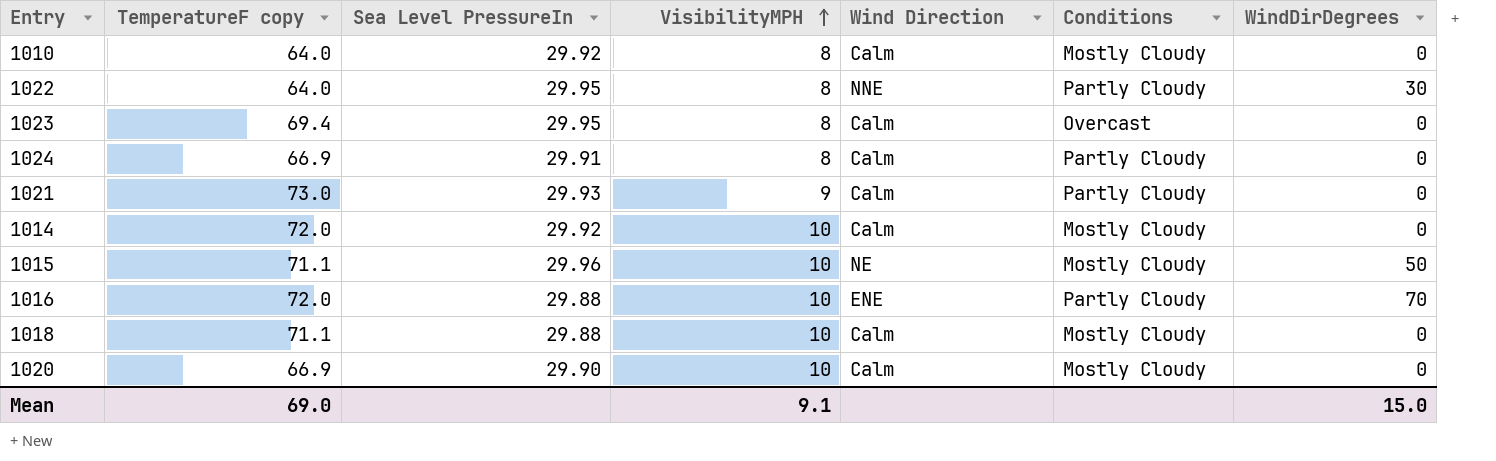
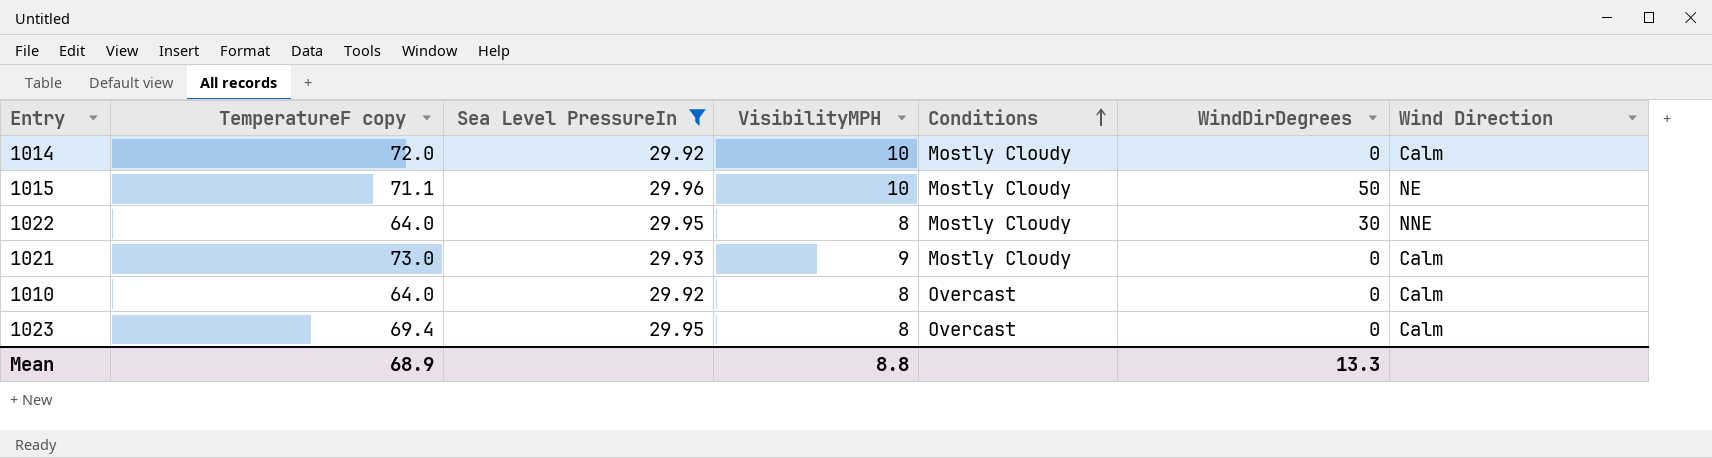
filter: none -> Sea Level PressureIn >= 29.92
row order: VisibilityMPH ascending -> Conditions ascending
column Wind Direction | position: 5 -> 7
1022 | Conditions: Partly Cloudy -> Mostly Cloudy
1021 | Conditions: Partly Cloudy -> Mostly Cloudy
1010 | Conditions: Mostly Cloudy -> Overcast
Mean | TemperatureF copy: 69.0 -> 68.9
Mean | VisibilityMPH: 9.1 -> 8.8
Mean | WindDirDegrees: 15.0 -> 13.3

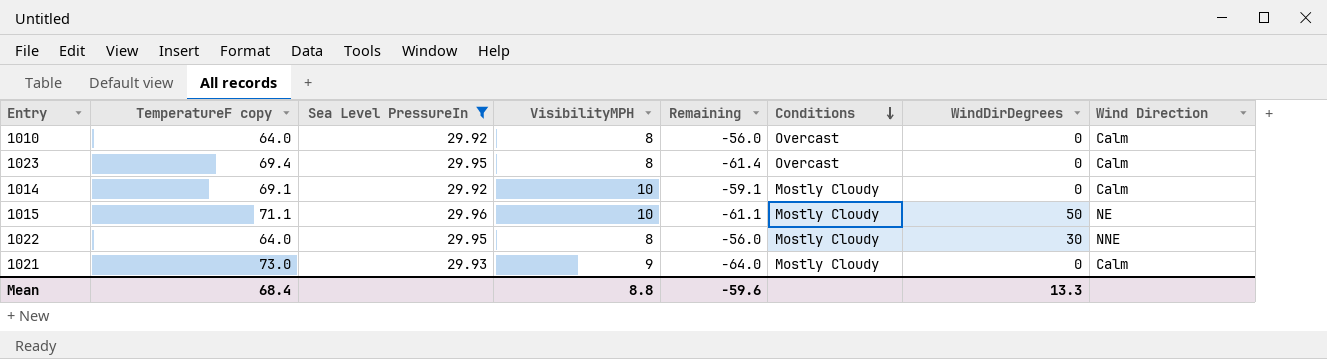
row order: Conditions ascending -> Conditions descending
column Remaining | formula: none -> [VisibilityMPH] - [TemperatureF copy]
1014 | TemperatureF copy: 72.0 -> 69.1
Mean | TemperatureF copy: 68.9 -> 68.4

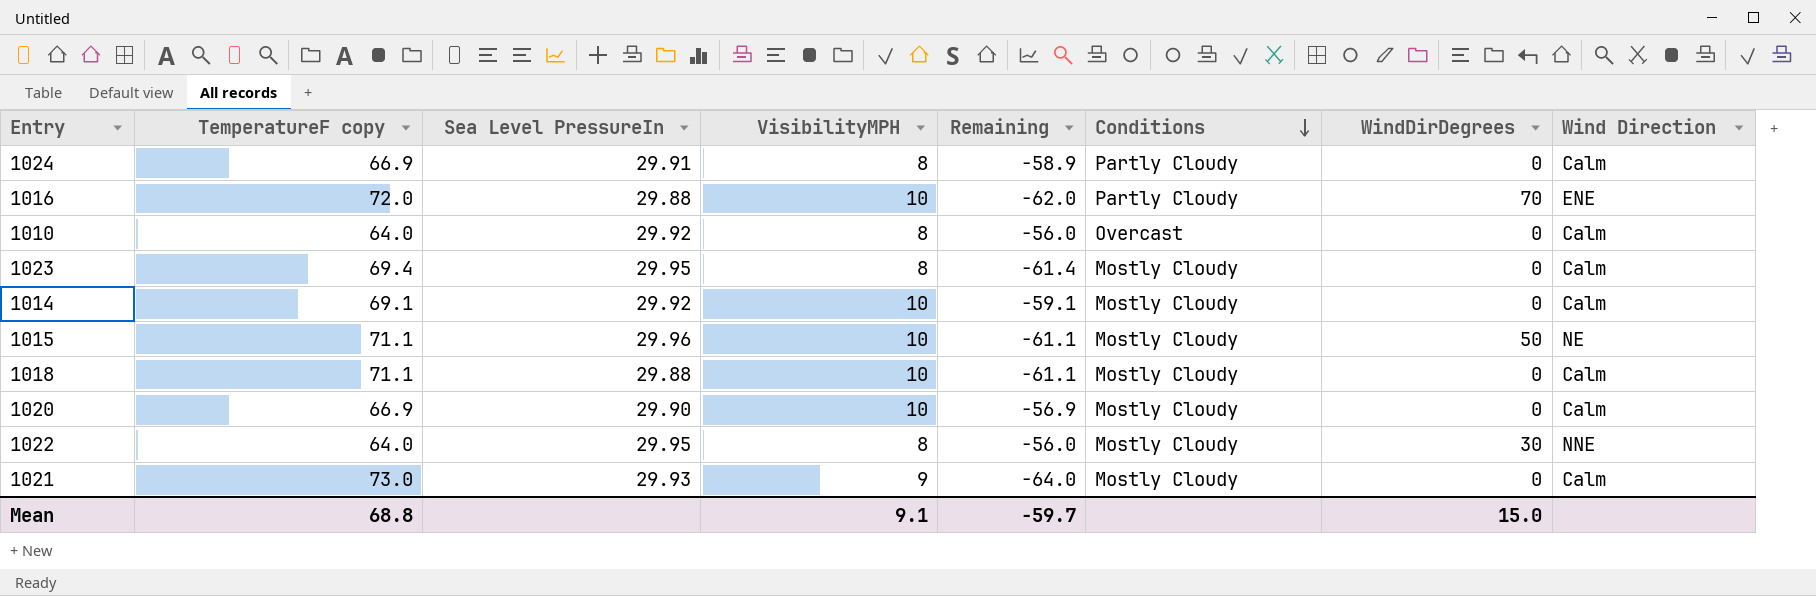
filter: Sea Level PressureIn >= 29.92 -> none
1023 | Conditions: Overcast -> Mostly Cloudy
Mean | TemperatureF copy: 68.4 -> 68.8
Mean | VisibilityMPH: 8.8 -> 9.1
Mean | Remaining: -59.6 -> -59.7
Mean | WindDirDegrees: 13.3 -> 15.0

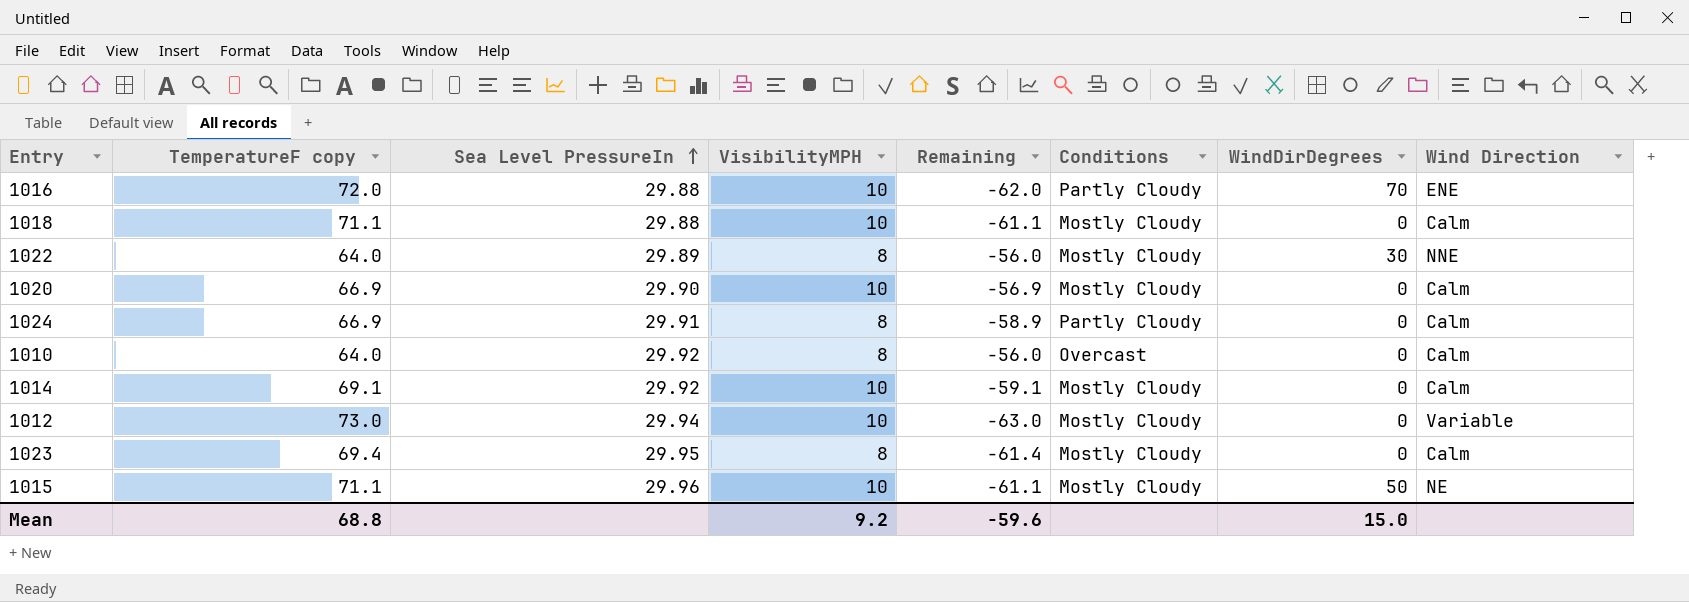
row order: Conditions descending -> Sea Level PressureIn ascending
row 1021: 73.0 | 29.93 | 9 | -64.0 | Mostly Cloudy | 0 | Calm -> none
1022 | Sea Level PressureIn: 29.95 -> 29.89
row 1012: none -> 73.0 | 29.94 | 10 | -63.0 | Mostly Cloudy | 0 | Variable
Mean | VisibilityMPH: 9.1 -> 9.2
Mean | Remaining: -59.7 -> -59.6

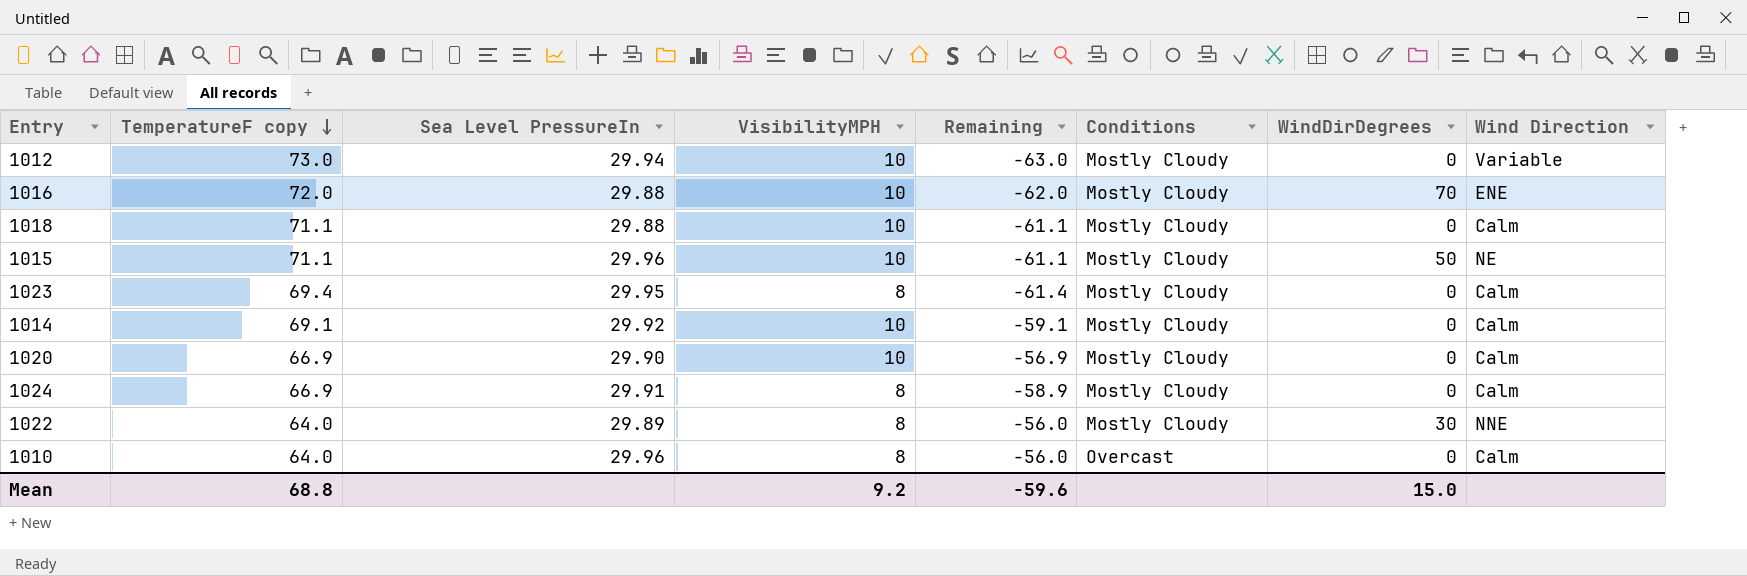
row order: Sea Level PressureIn ascending -> TemperatureF copy descending
1016 | Conditions: Partly Cloudy -> Mostly Cloudy
1024 | Conditions: Partly Cloudy -> Mostly Cloudy
1010 | Sea Level PressureIn: 29.92 -> 29.96

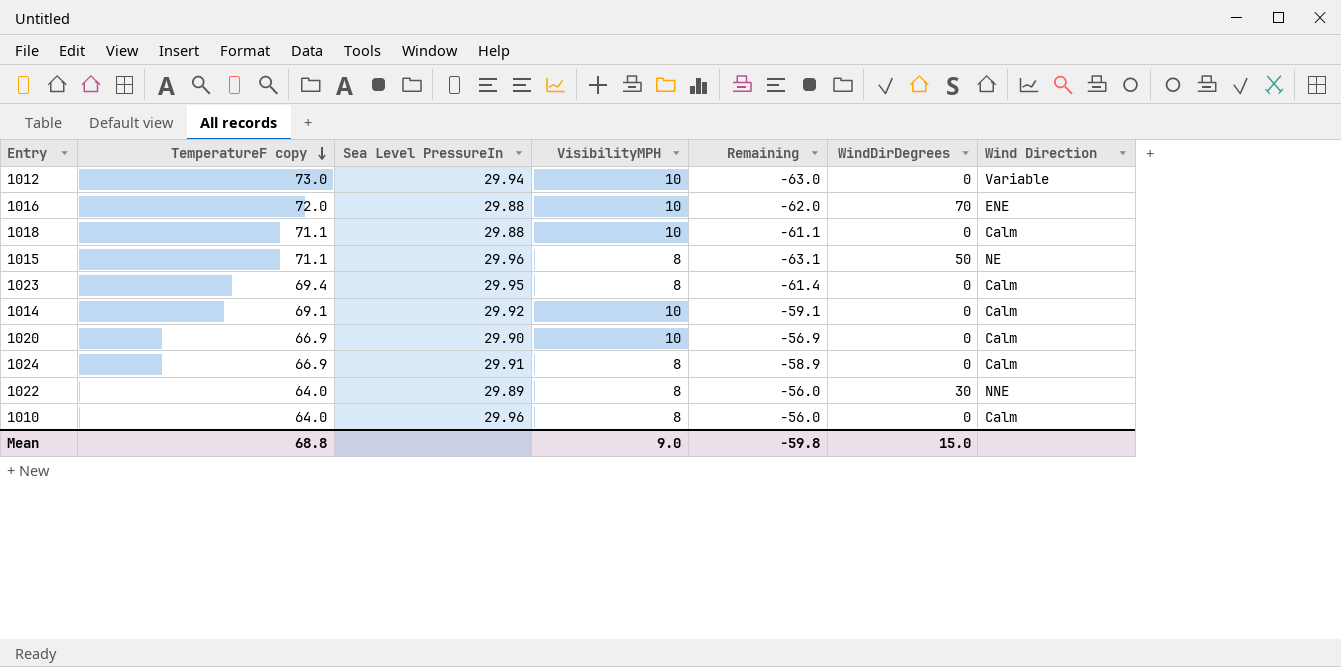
column Conditions | position: 6 -> none
1015 | VisibilityMPH: 10 -> 8
1015 | Remaining: -61.1 -> -63.1
Mean | VisibilityMPH: 9.2 -> 9.0
Mean | Remaining: -59.6 -> -59.8

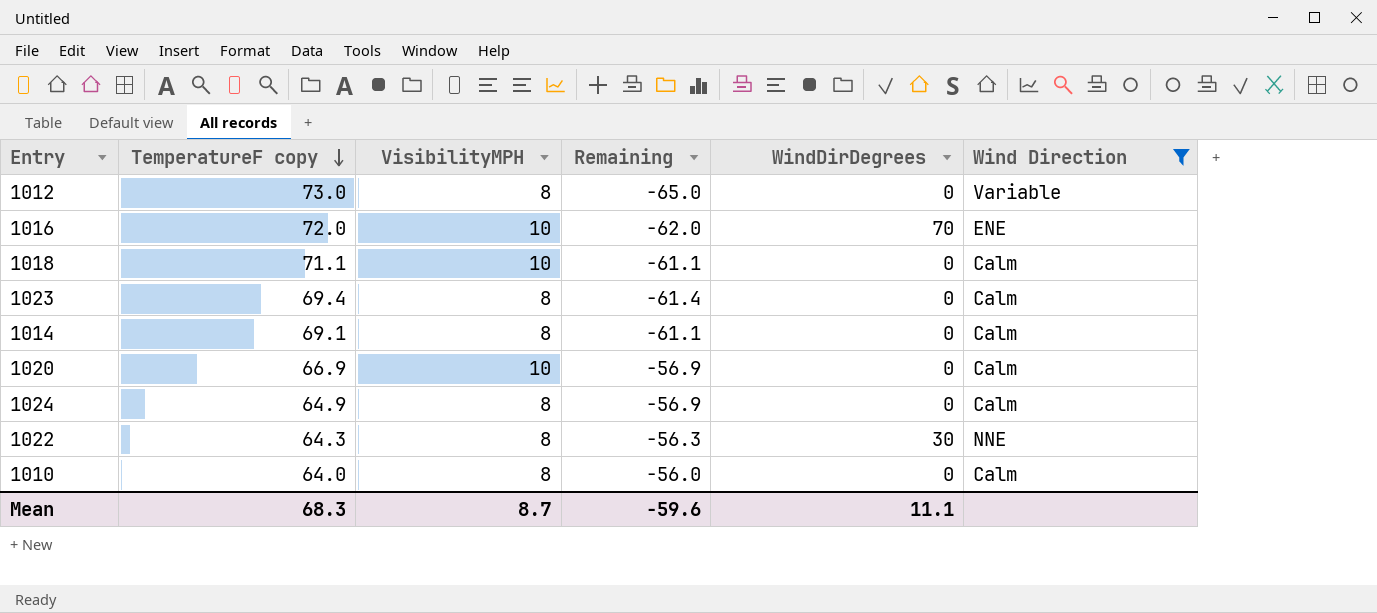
filter: none -> Wind Direction != NE
column Sea Level PressureIn | position: 3 -> none
1012 | VisibilityMPH: 10 -> 8
1012 | Remaining: -63.0 -> -65.0
1014 | VisibilityMPH: 10 -> 8
1014 | Remaining: -59.1 -> -61.1
1024 | TemperatureF copy: 66.9 -> 64.9
1024 | Remaining: -58.9 -> -56.9
1022 | TemperatureF copy: 64.0 -> 64.3
1022 | Remaining: -56.0 -> -56.3
Mean | TemperatureF copy: 68.8 -> 68.3
Mean | VisibilityMPH: 9.0 -> 8.7
Mean | Remaining: -59.8 -> -59.6
Mean | WindDirDegrees: 15.0 -> 11.1

